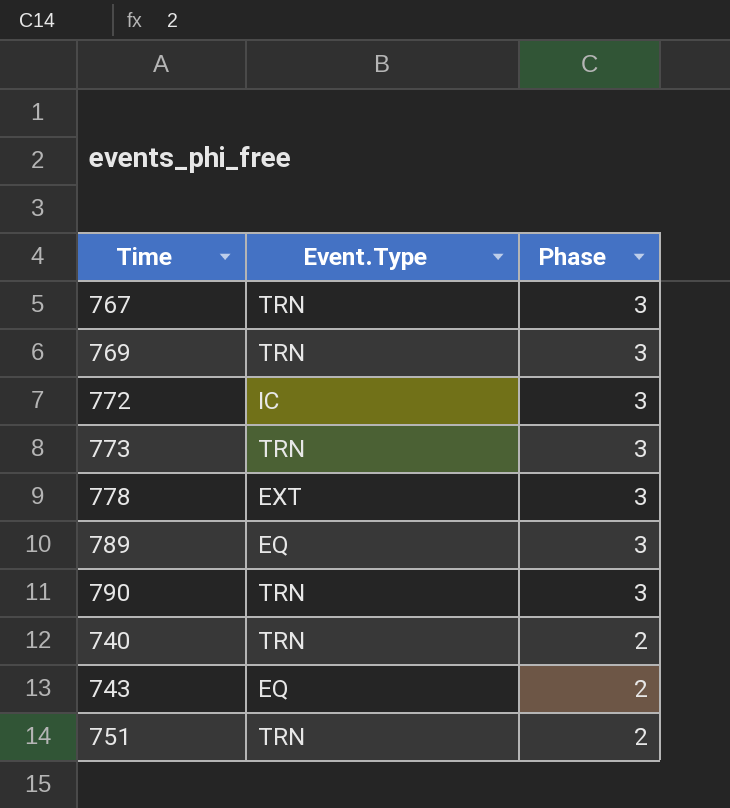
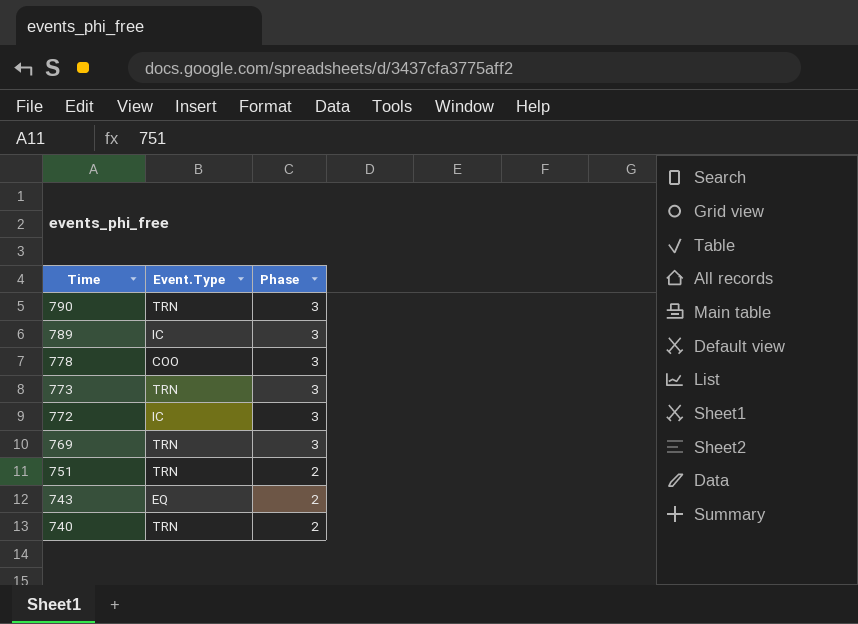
row order: Phase descending -> Time descending
row 767: TRN | 3 -> none
789 | Event.Type: EQ -> IC
778 | Event.Type: EXT -> COO

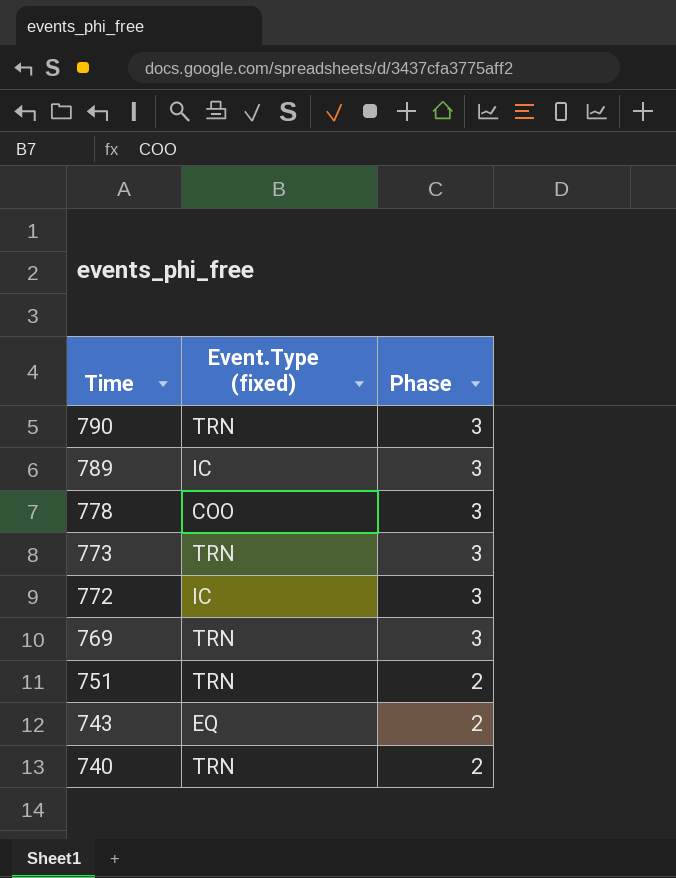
column name: Event.Type -> Event.Type (fixed)

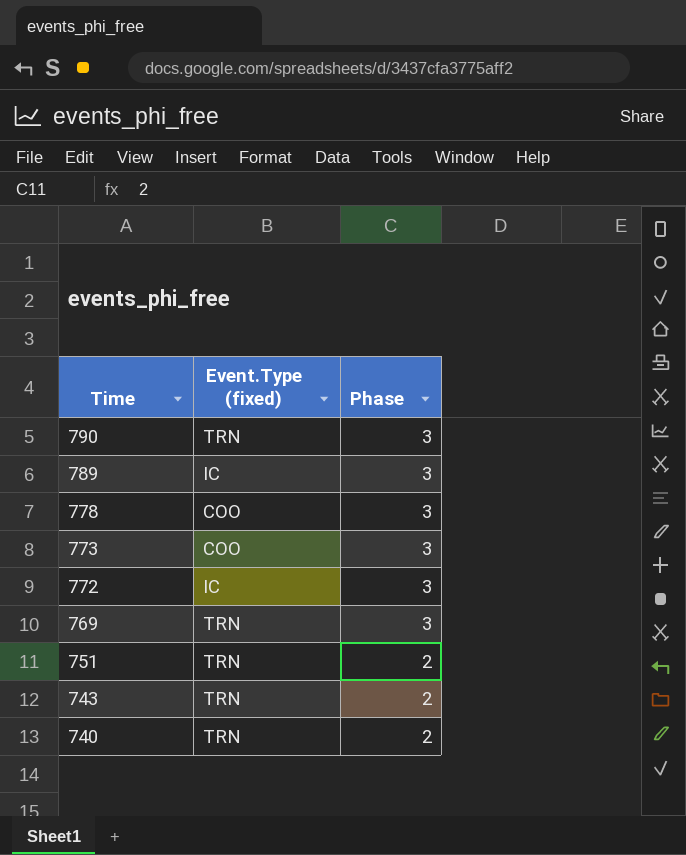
773 | Event.Type (fixed): TRN -> COO
743 | Event.Type (fixed): EQ -> TRN

